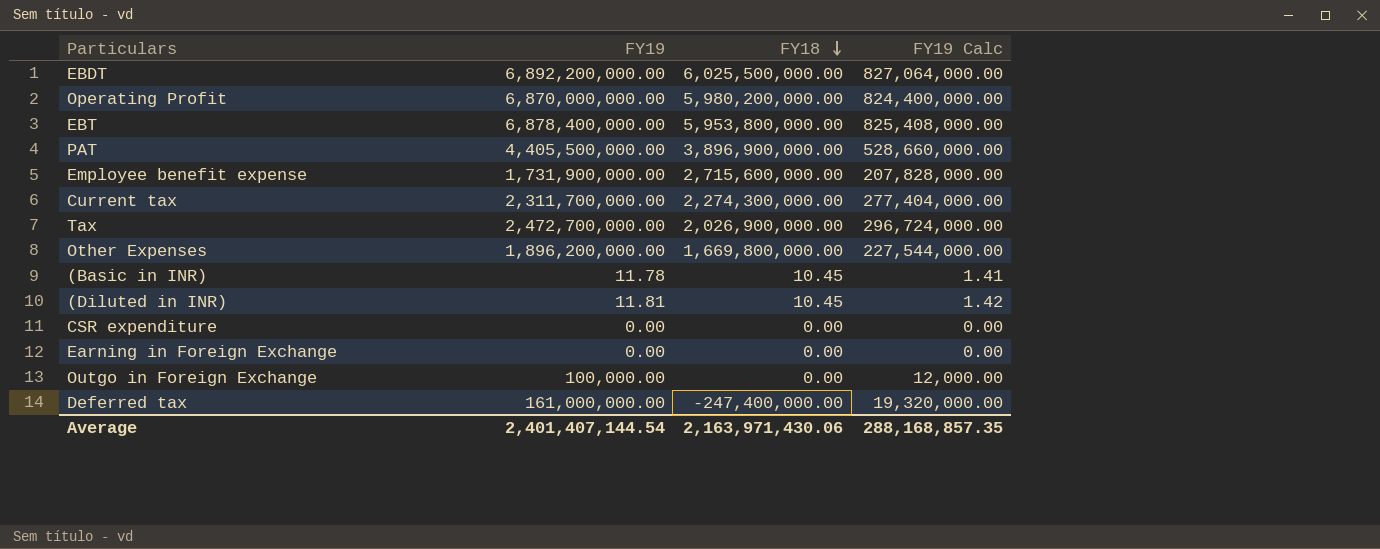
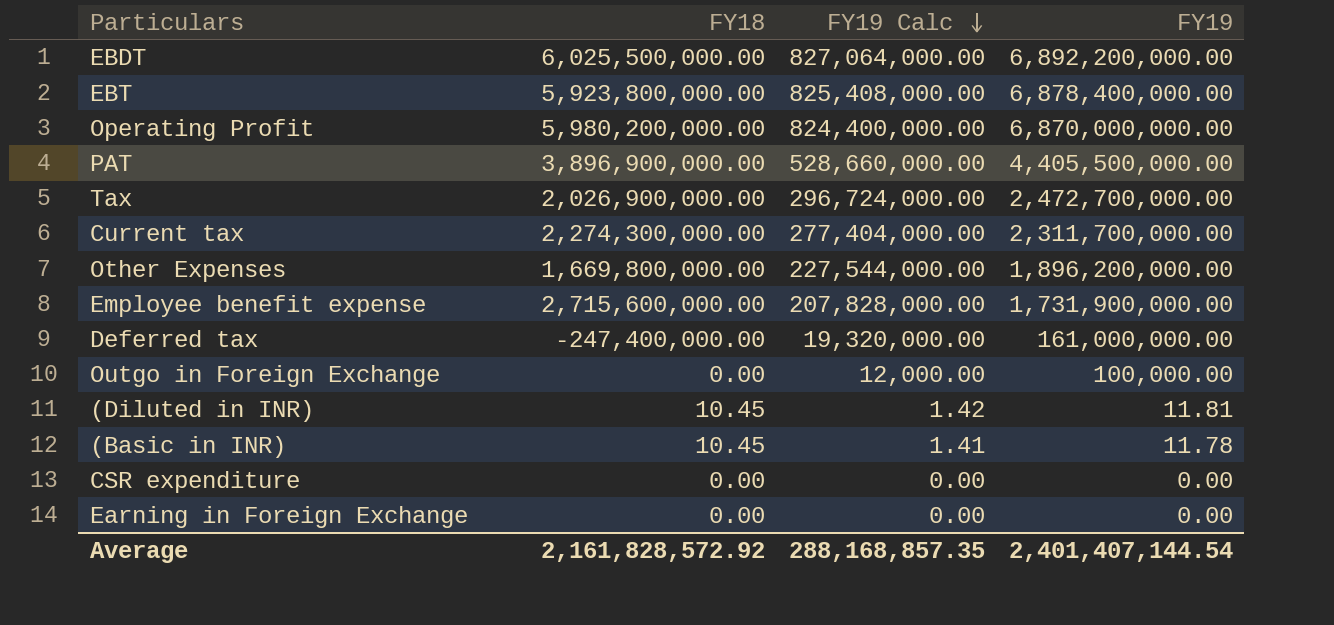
row order: FY18 descending -> FY19 Calc descending
column FY19 | position: 2 -> 4
EBT | FY18: 5,953,800,000.00 -> 5,923,800,000.00
Average | FY18: 2,163,971,430.06 -> 2,161,828,572.92

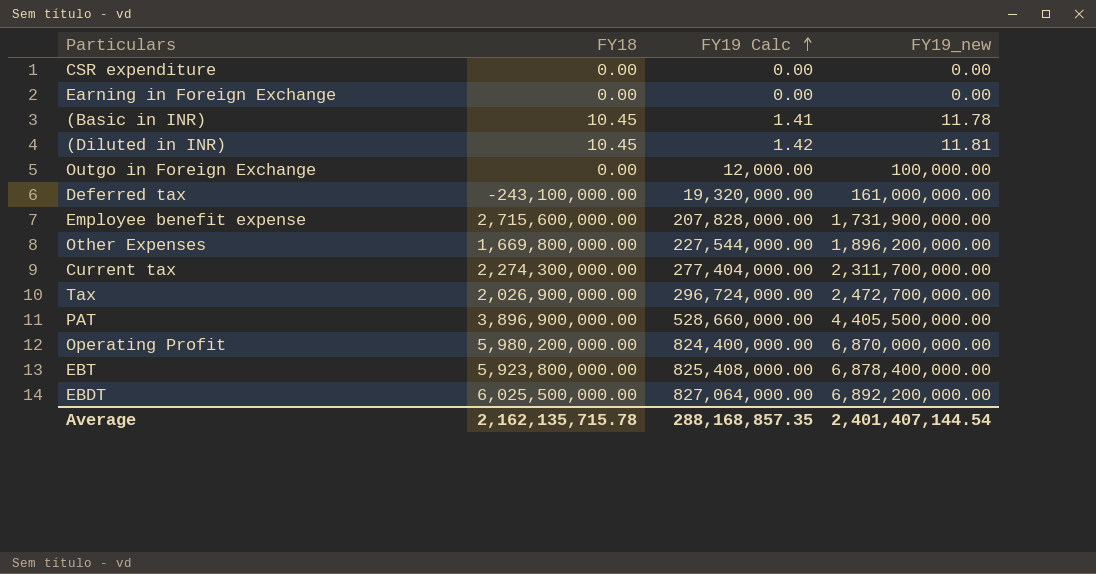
row order: FY19 Calc descending -> FY19 Calc ascending
column name: FY19 -> FY19_new
Deferred tax | FY18: -247,400,000.00 -> -243,100,000.00
Average | FY18: 2,161,828,572.92 -> 2,162,135,715.78

